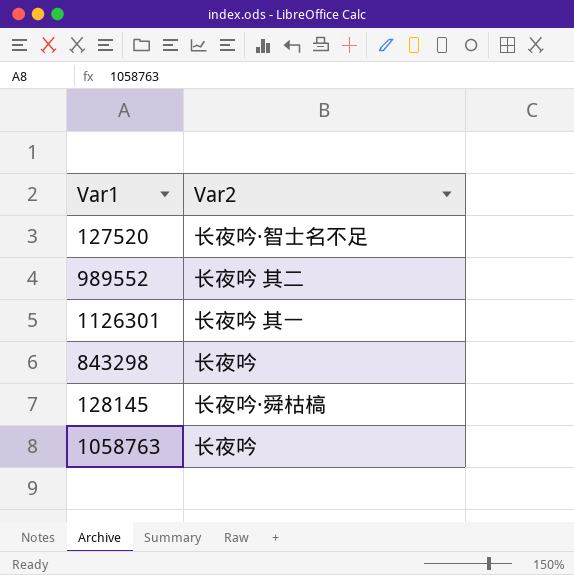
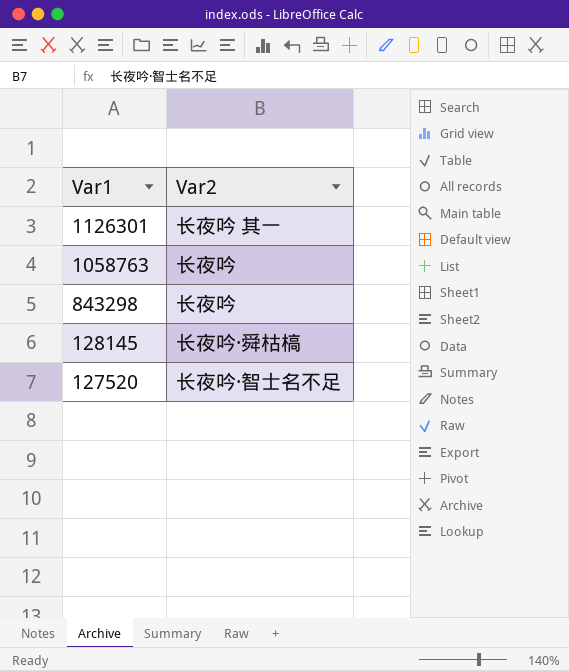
row order: none -> Var1 descending
row 989552: 长夜吟 其二 -> none

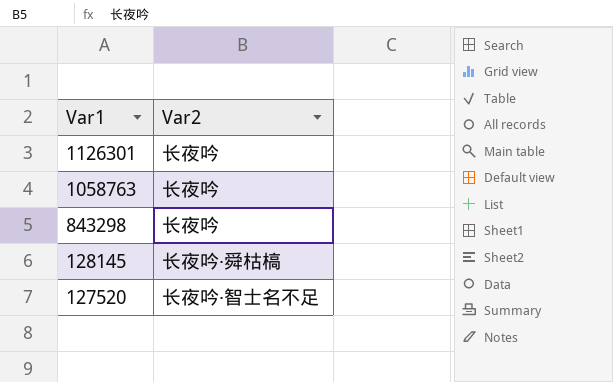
1126301 | Var2: 长夜吟 其一 -> 长夜吟

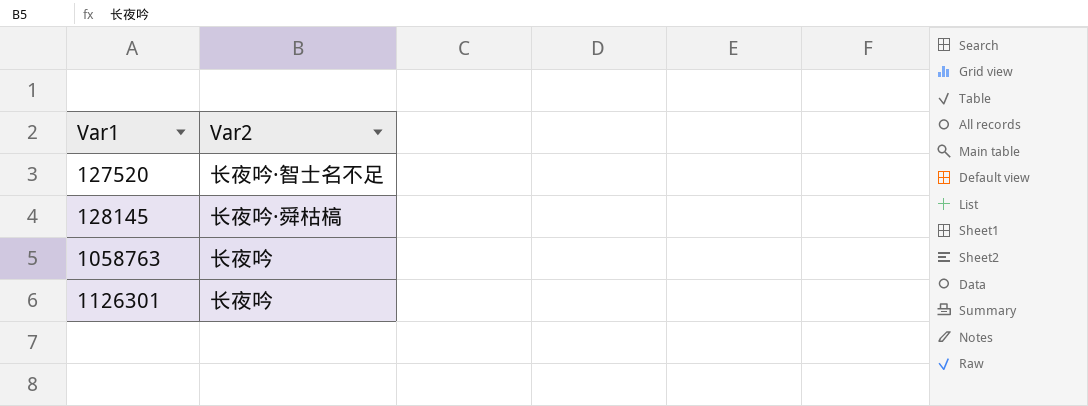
row order: Var1 descending -> Var1 ascending
row 843298: 长夜吟 -> none

